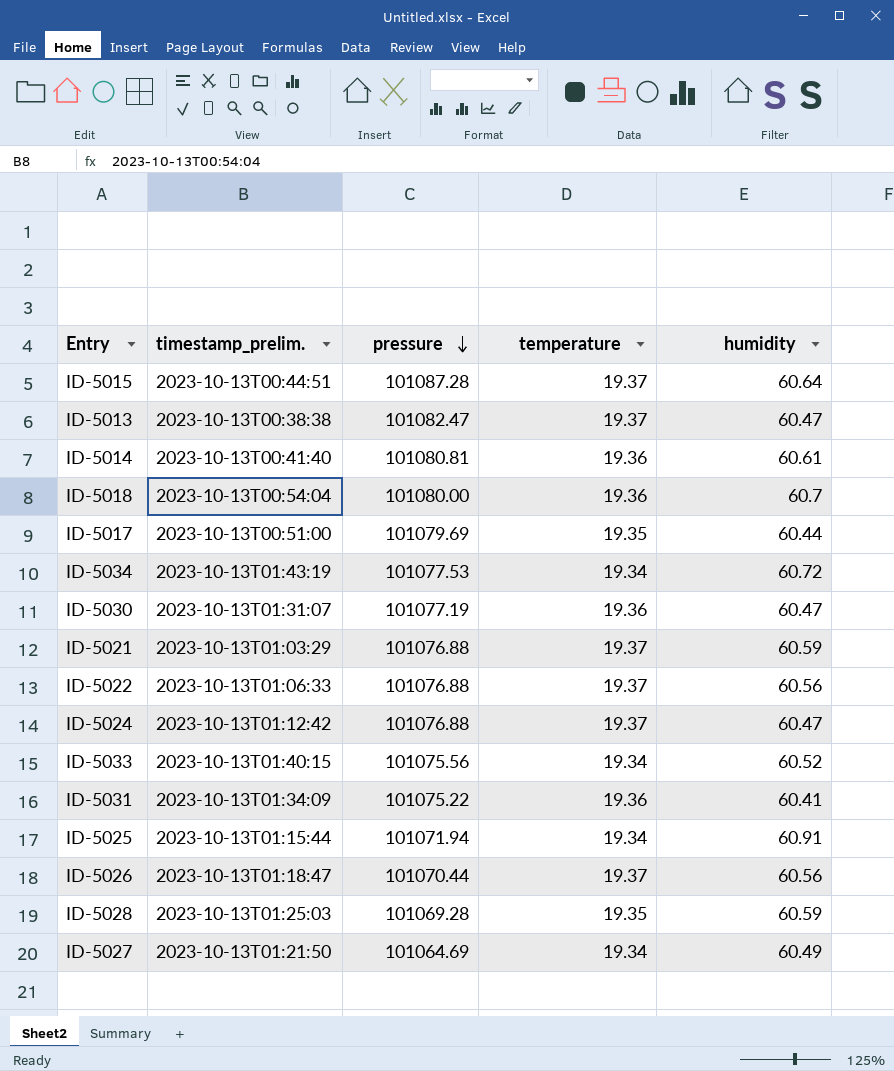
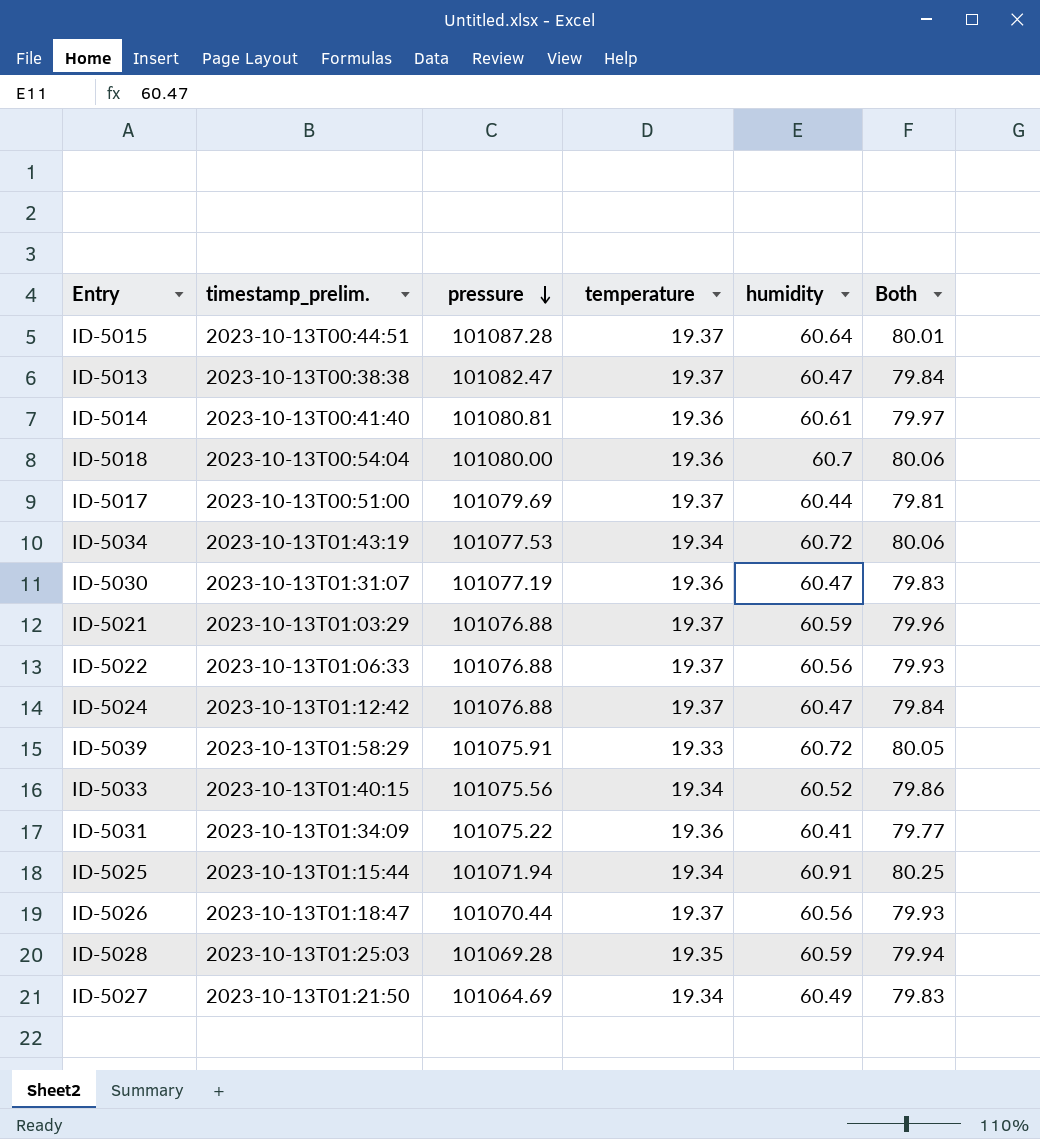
column Both | formula: none -> [temperature] + [humidity]
ID-5017 | temperature: 19.35 -> 19.37
row ID-5039: none -> 2023-10-13T01:58:29 | 101075.91 | 19.33 | 60.72 | 80.05

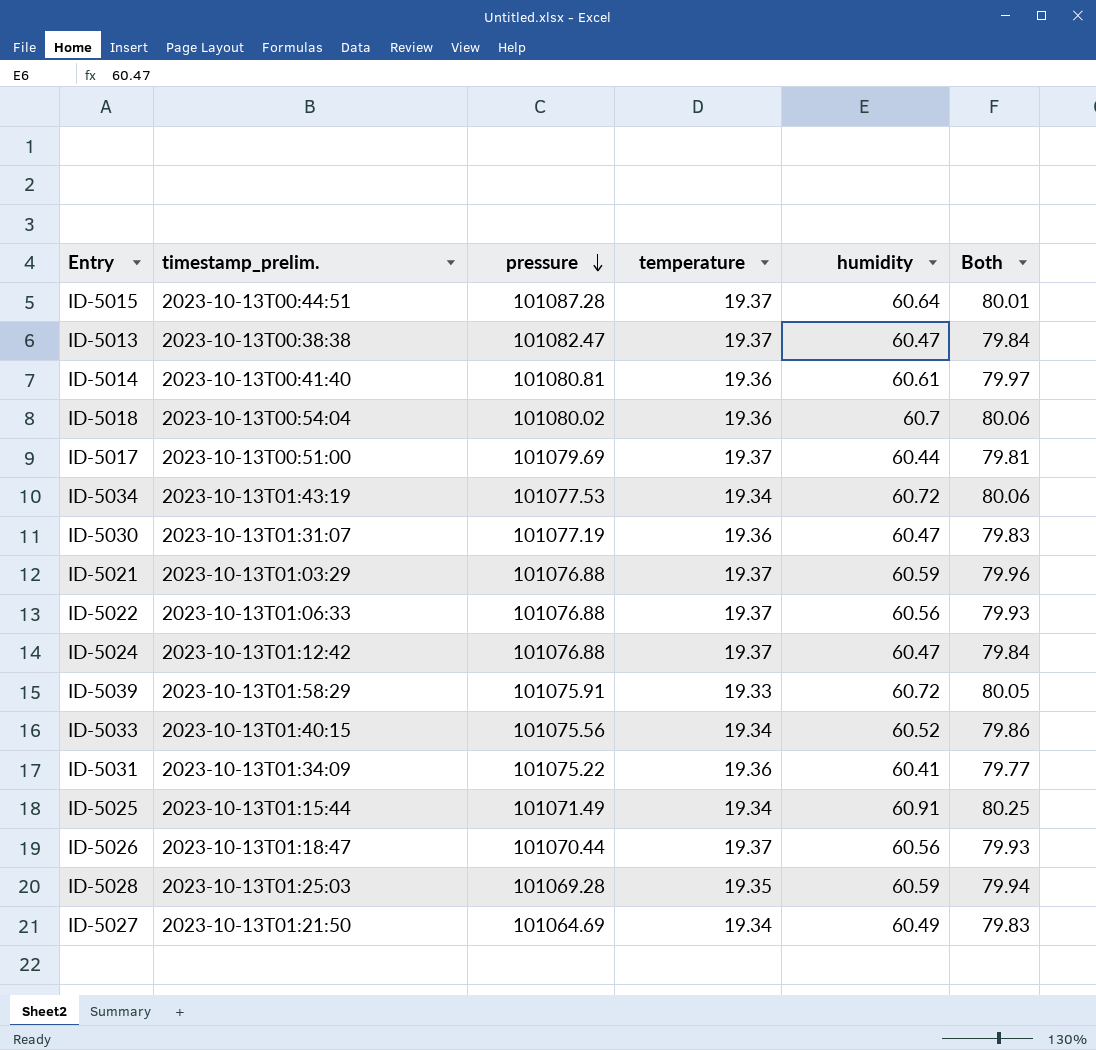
ID-5018 | pressure: 101080.00 -> 101080.02
ID-5025 | pressure: 101071.94 -> 101071.49

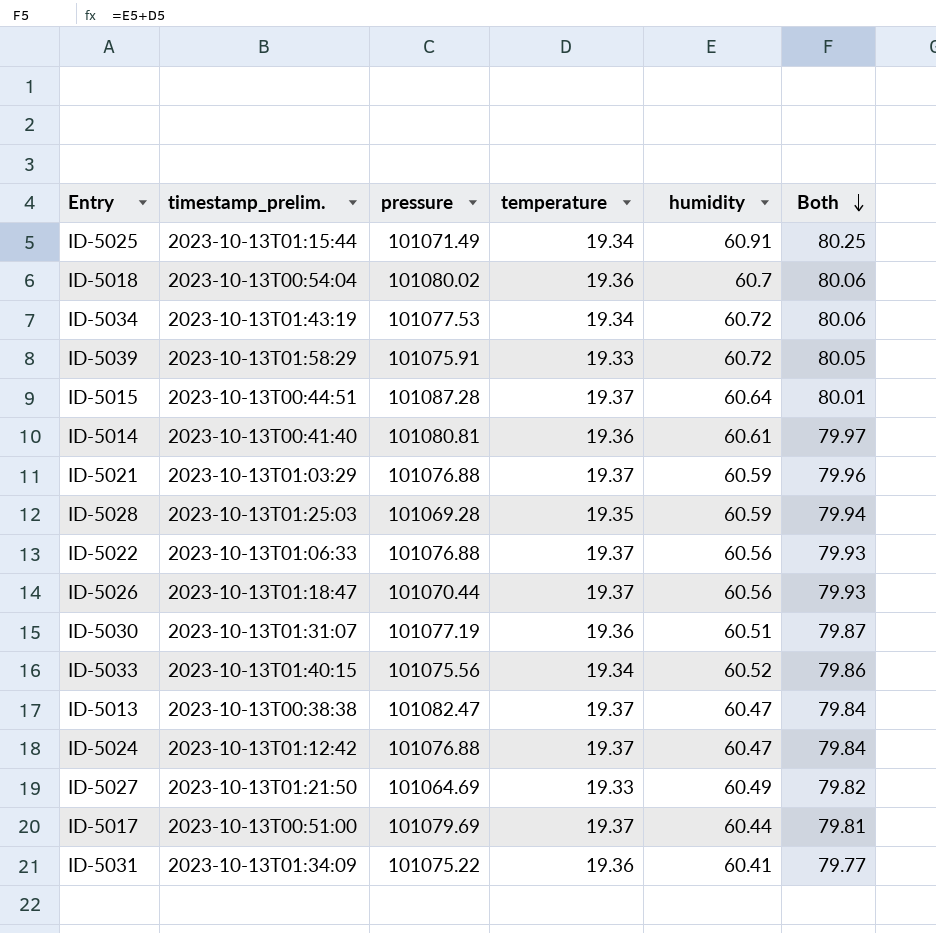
row order: pressure descending -> Both descending
ID-5030 | humidity: 60.47 -> 60.51
ID-5030 | Both: 79.83 -> 79.87
ID-5027 | temperature: 19.34 -> 19.33
ID-5027 | Both: 79.83 -> 79.82

